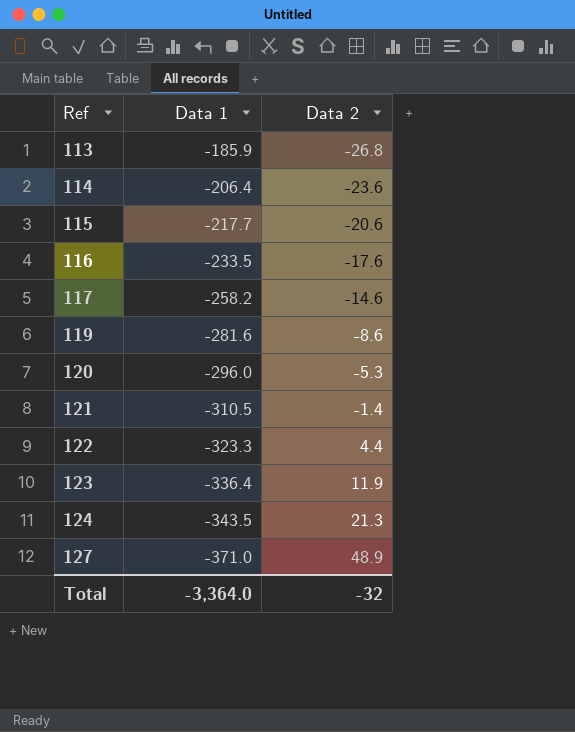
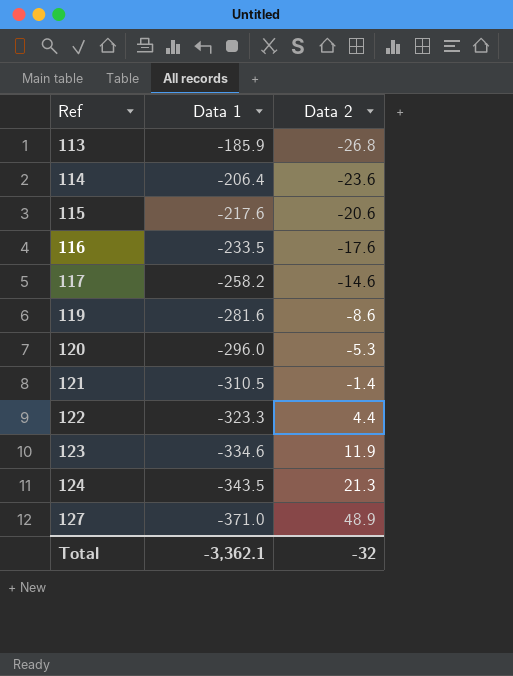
115 | Data 1: -217.7 -> -217.6
123 | Data 1: -336.4 -> -334.6
Total | Data 1: -3,364.0 -> -3,362.1

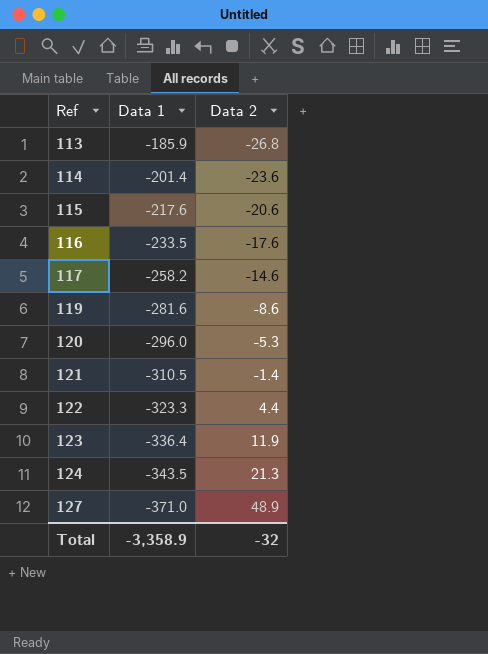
114 | Data 1: -206.4 -> -201.4
123 | Data 1: -334.6 -> -336.4
Total | Data 1: -3,362.1 -> -3,358.9

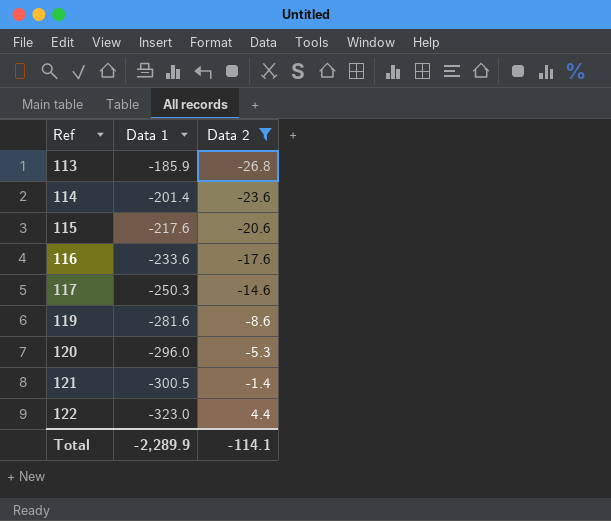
filter: none -> Data 2 <= 4.4
116 | Data 1: -233.5 -> -233.6
117 | Data 1: -258.2 -> -250.3
121 | Data 1: -310.5 -> -300.5
122 | Data 1: -323.3 -> -323.0
Total | Data 1: -3,358.9 -> -2,289.9
Total | Data 2: -32 -> -114.1

